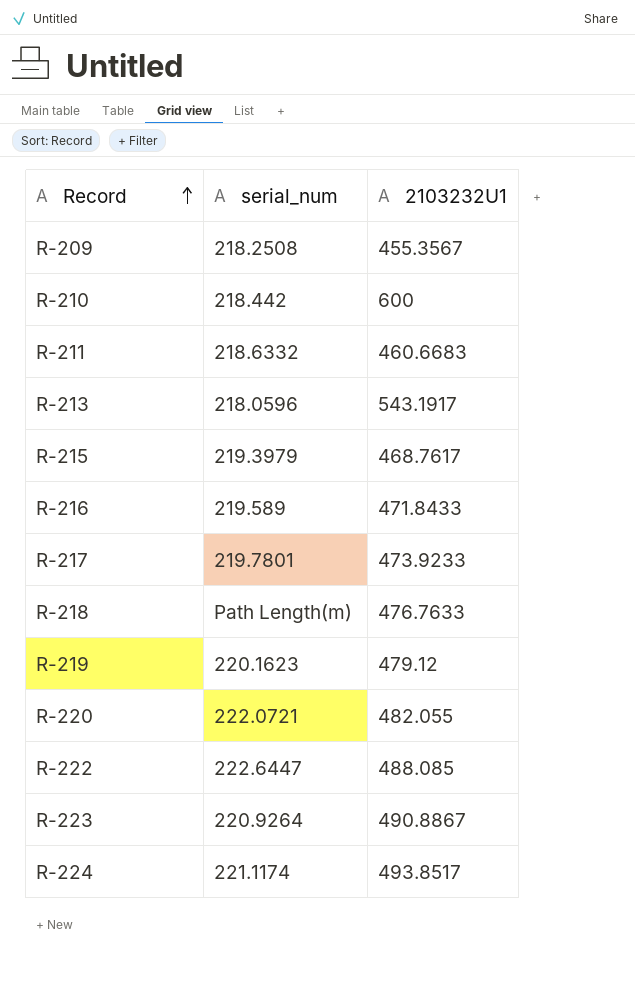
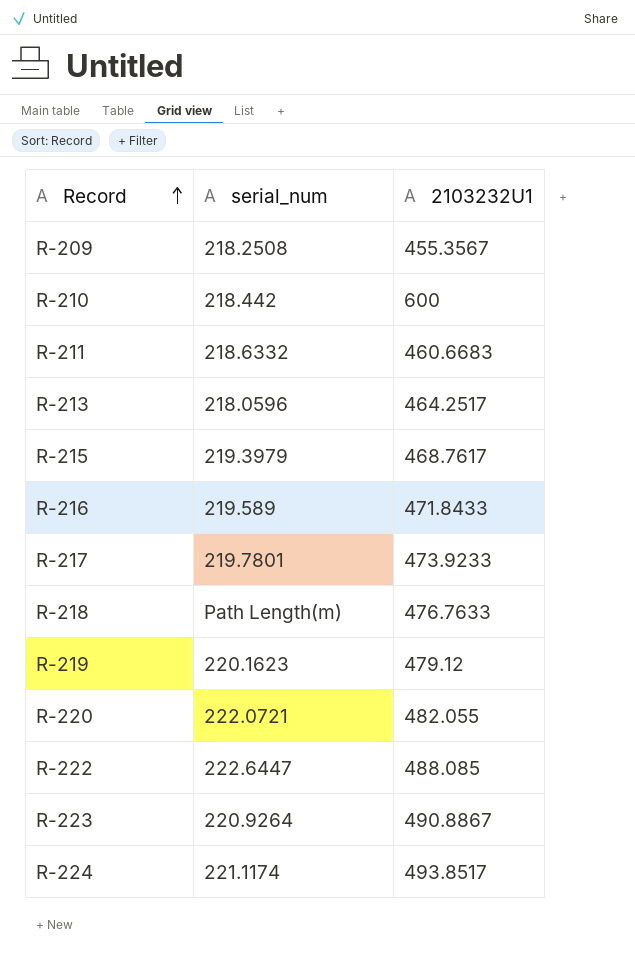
R-213 | 2103232U1: 543.1917 -> 464.2517

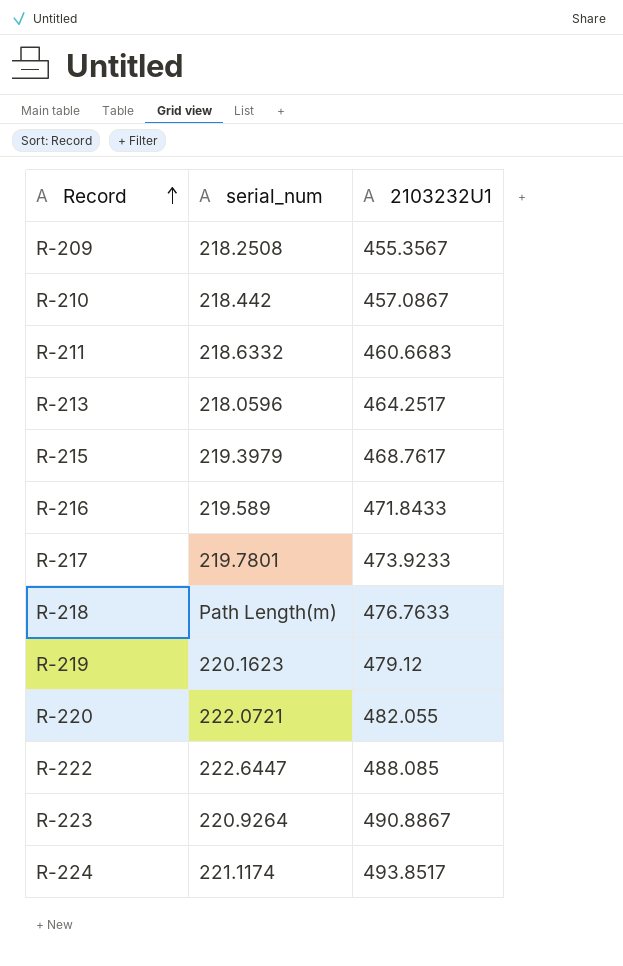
R-210 | 2103232U1: 600 -> 457.0867

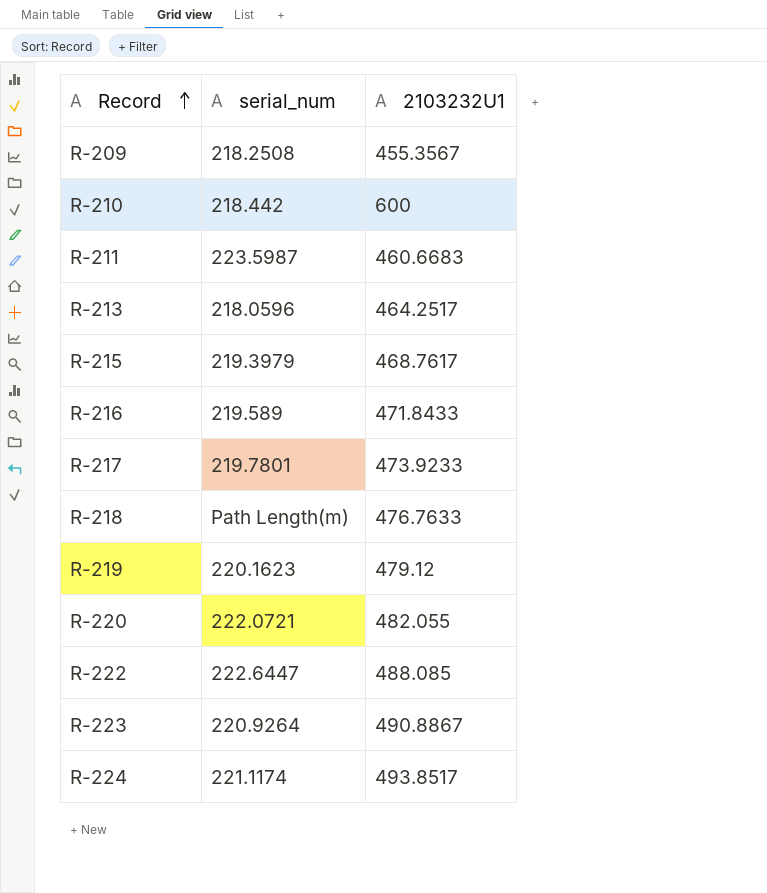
R-210 | 2103232U1: 457.0867 -> 600
R-211 | serial_num: 218.6332 -> 223.5987

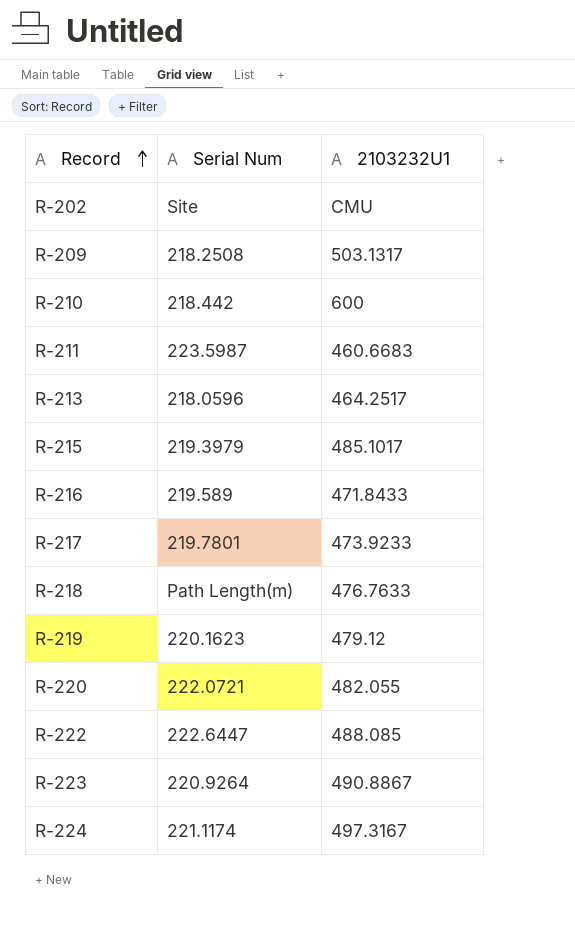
column name: serial_num -> Serial Num
row R-202: none -> Site | CMU
R-209 | 2103232U1: 455.3567 -> 503.1317
R-215 | 2103232U1: 468.7617 -> 485.1017
R-224 | 2103232U1: 493.8517 -> 497.3167

